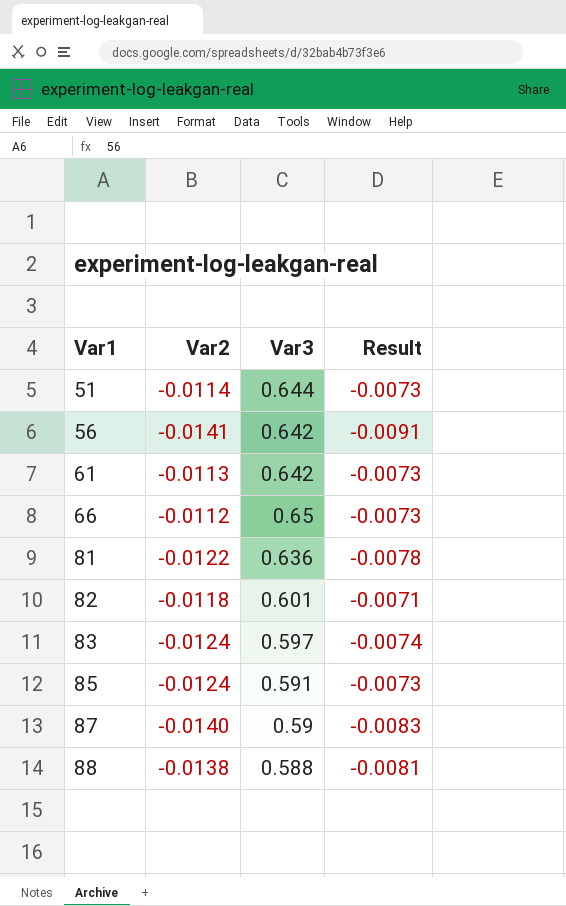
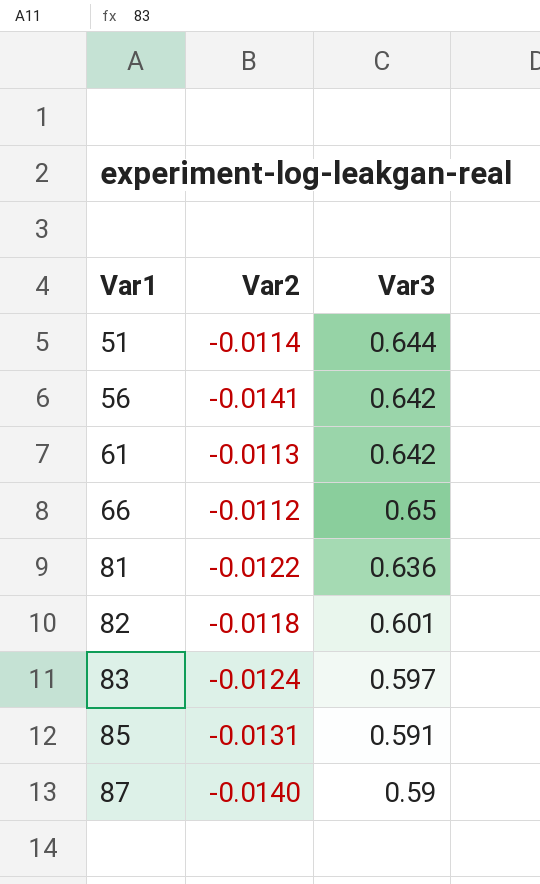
column Result | formula: [Var2] * [Var3] -> none
row 88: -0.0138 | 0.588 | -0.0081 -> none
85 | Var2: -0.0124 -> -0.0131

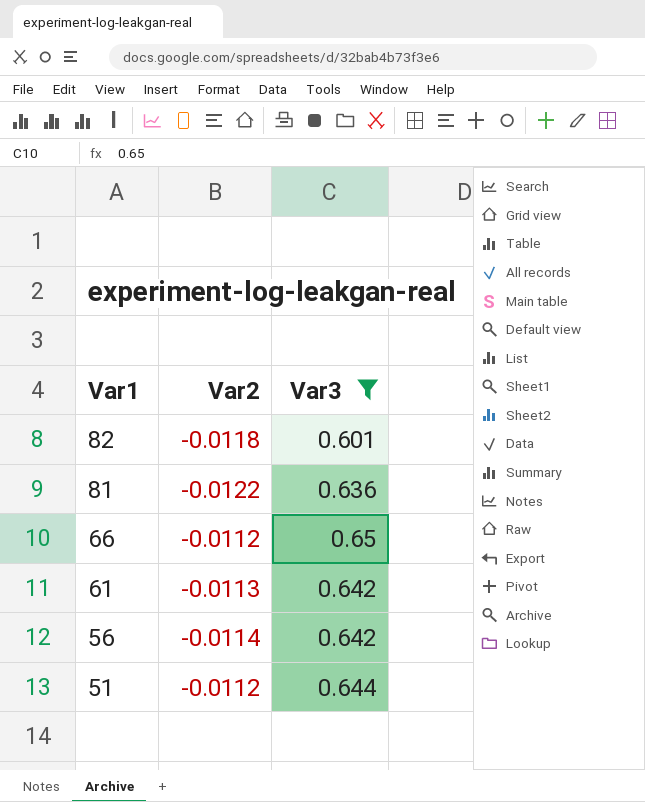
filter: none -> Var3 >= 0.601
row order: Var1 ascending -> Var1 descending
56 | Var2: -0.0141 -> -0.0114
51 | Var2: -0.0114 -> -0.0112

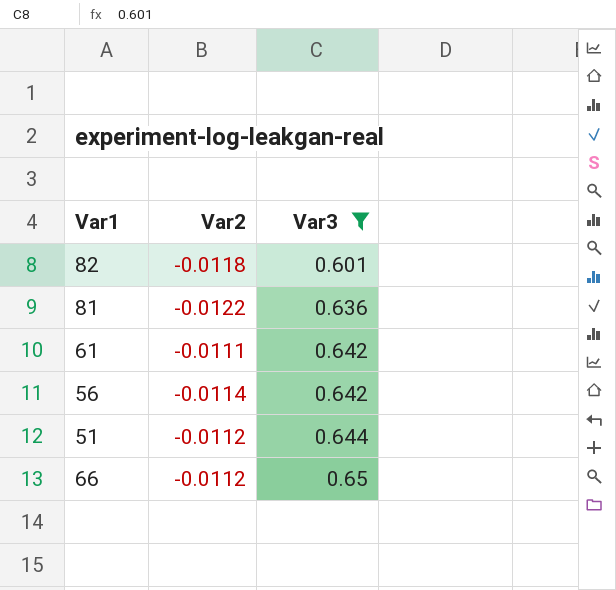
row order: Var1 descending -> Var3 ascending
61 | Var2: -0.0113 -> -0.0111

